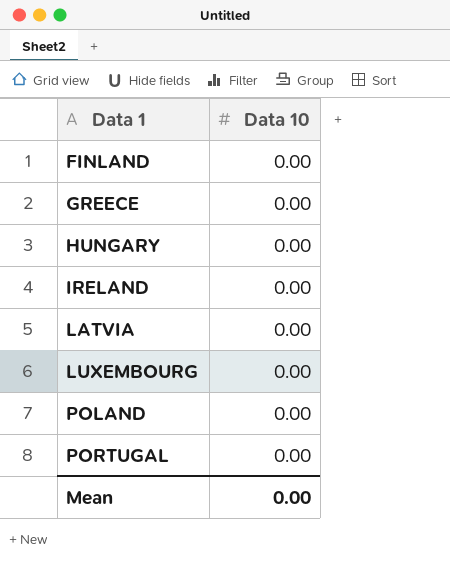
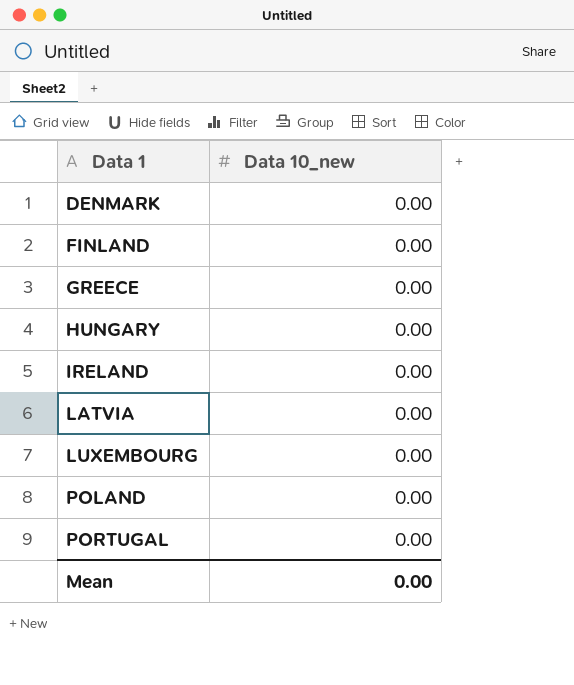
column name: Data 10 -> Data 10_new
row DENMARK: none -> 0.00

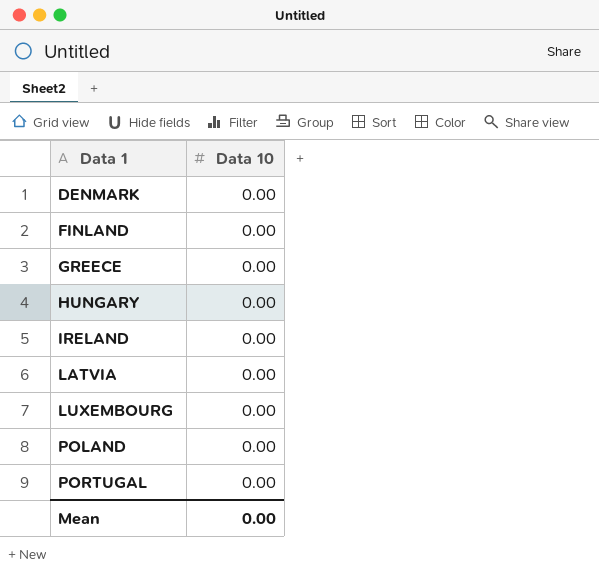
column name: Data 10_new -> Data 10

